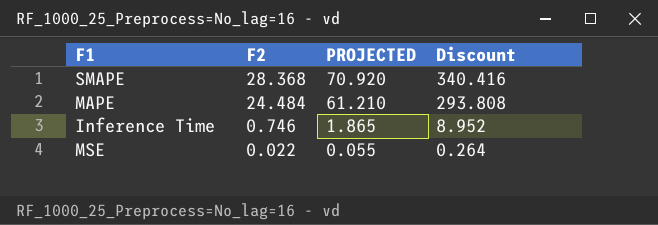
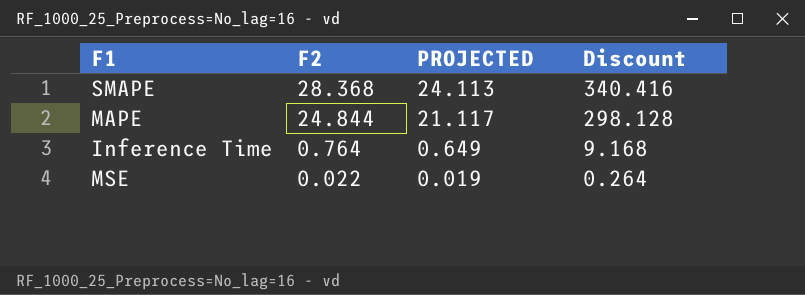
column PROJECTED | formula: [F2] * 2.5 -> [F2] * 0.85
MAPE | F2: 24.484 -> 24.844
MAPE | Discount: 293.808 -> 298.128
Inference Time | F2: 0.746 -> 0.764
Inference Time | Discount: 8.952 -> 9.168

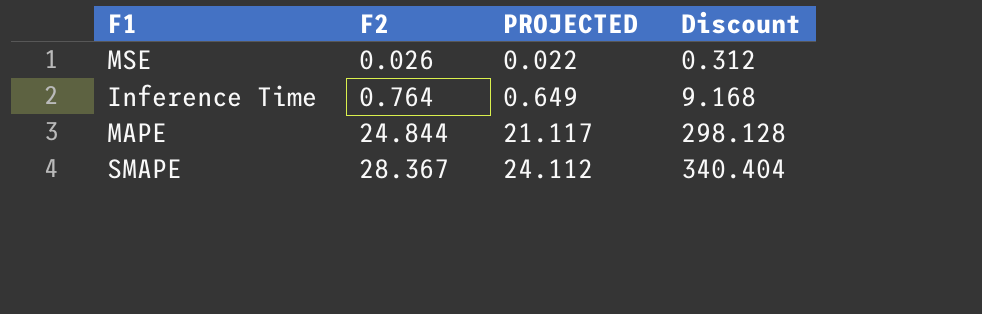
row order: F2 descending -> F2 ascending
MSE | F2: 0.022 -> 0.026
MSE | PROJECTED: 0.019 -> 0.022
MSE | Discount: 0.264 -> 0.312
SMAPE | F2: 28.368 -> 28.367
SMAPE | PROJECTED: 24.113 -> 24.112
SMAPE | Discount: 340.416 -> 340.404

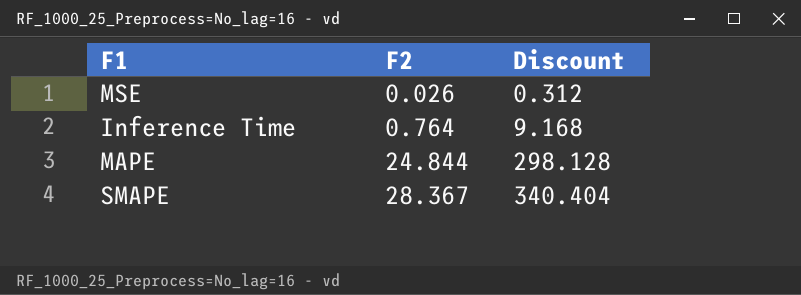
column PROJECTED | formula: [F2] * 0.85 -> none

